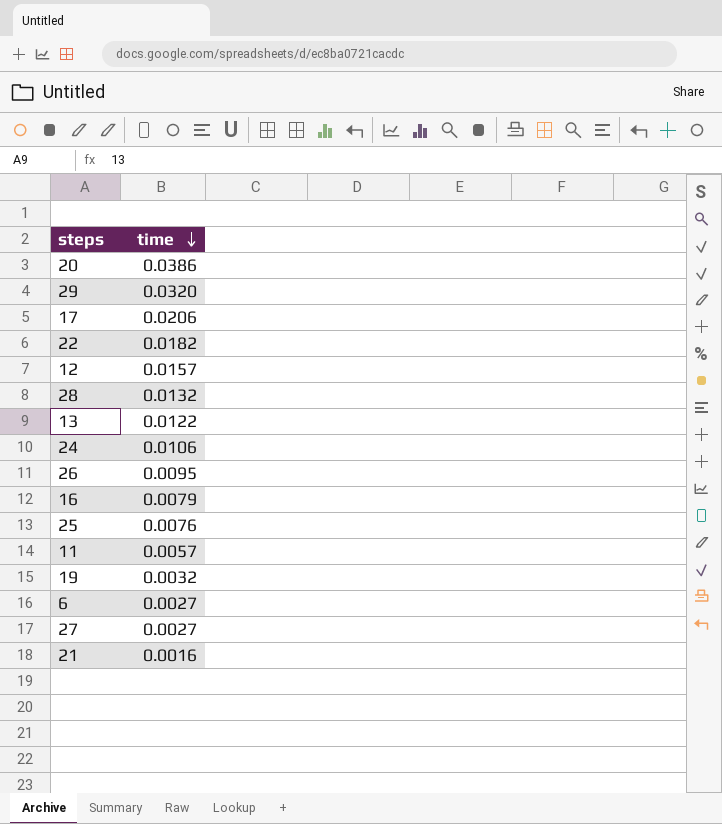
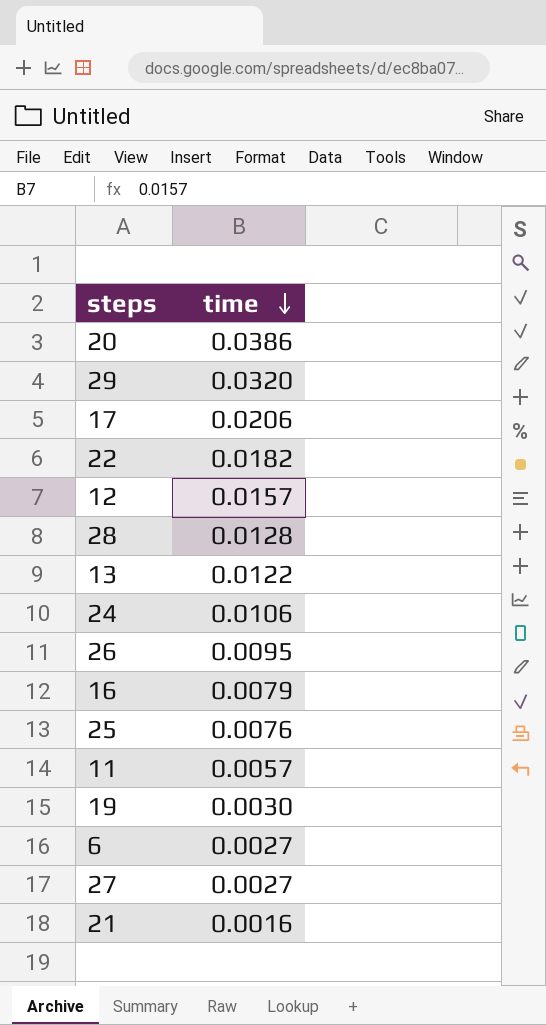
28 | time: 0.0132 -> 0.0128
19 | time: 0.0032 -> 0.0030

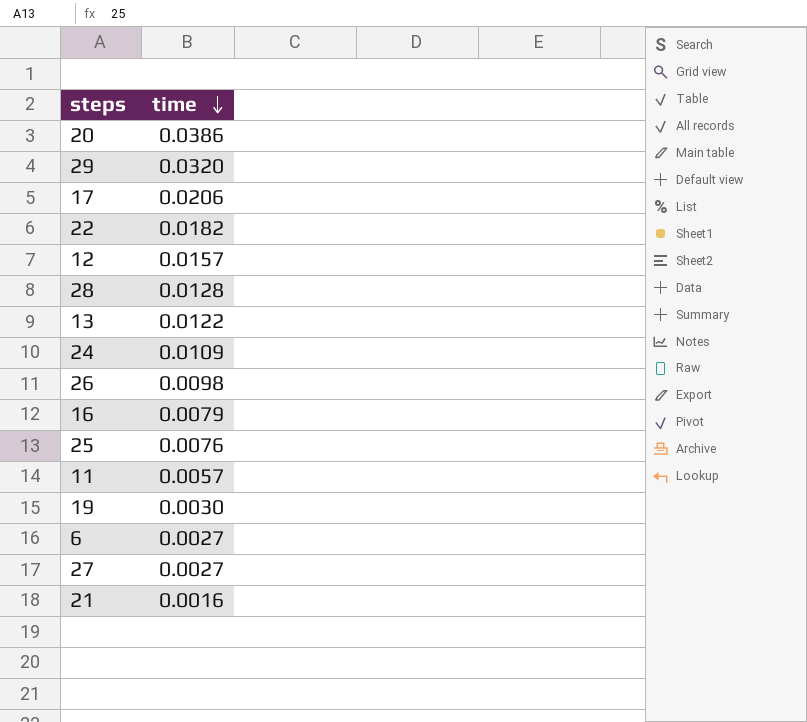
24 | time: 0.0106 -> 0.0109
26 | time: 0.0095 -> 0.0098

